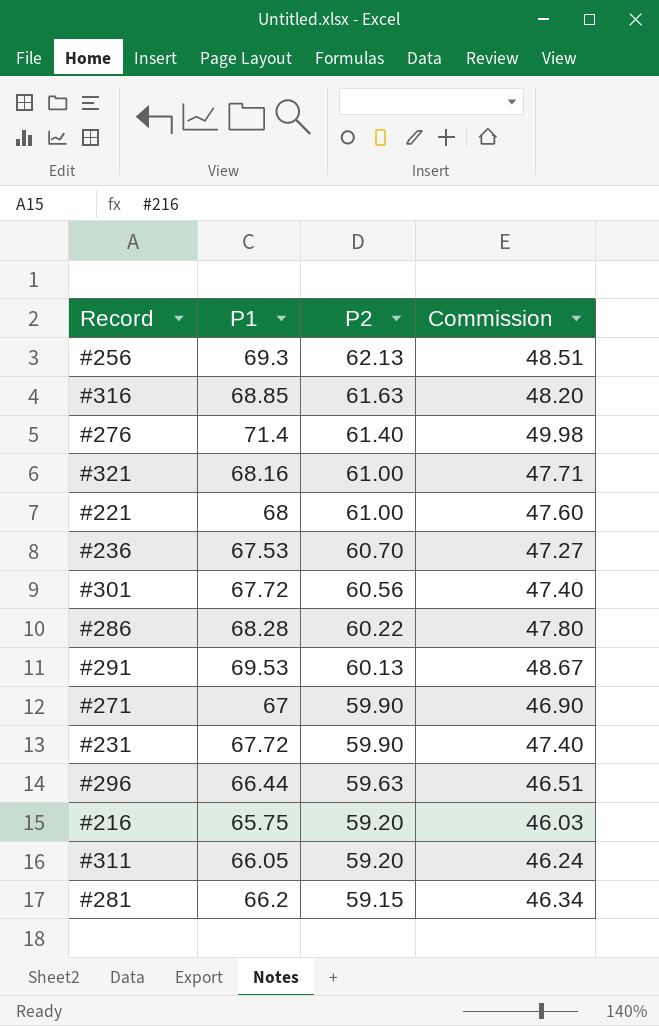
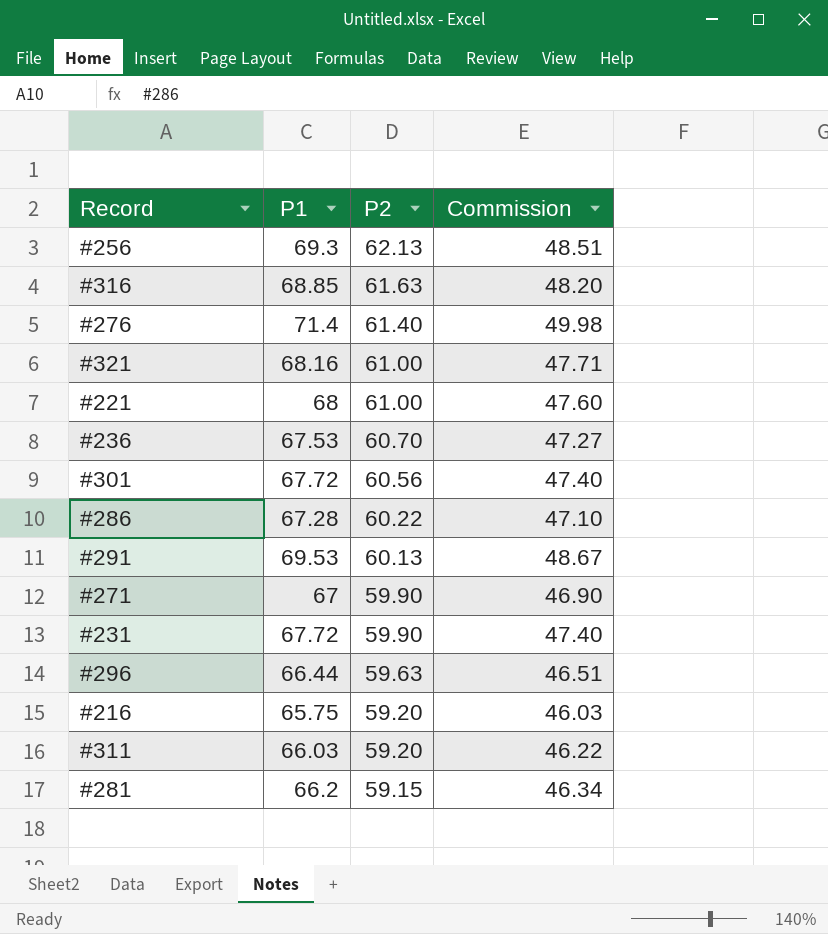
#286 | P1: 68.28 -> 67.28
#286 | Commission: 47.80 -> 47.10
#311 | P1: 66.05 -> 66.03
#311 | Commission: 46.24 -> 46.22

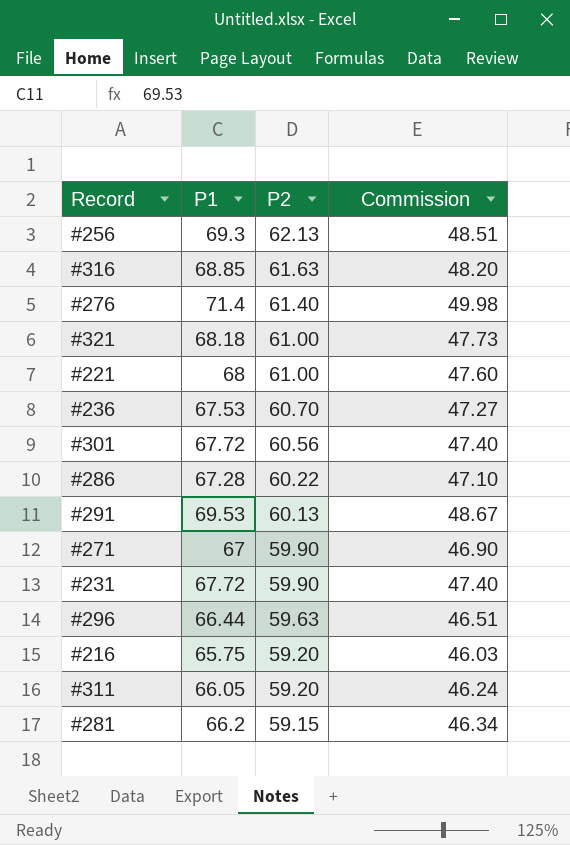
#321 | P1: 68.16 -> 68.18
#321 | Commission: 47.71 -> 47.73
#311 | P1: 66.03 -> 66.05
#311 | Commission: 46.22 -> 46.24

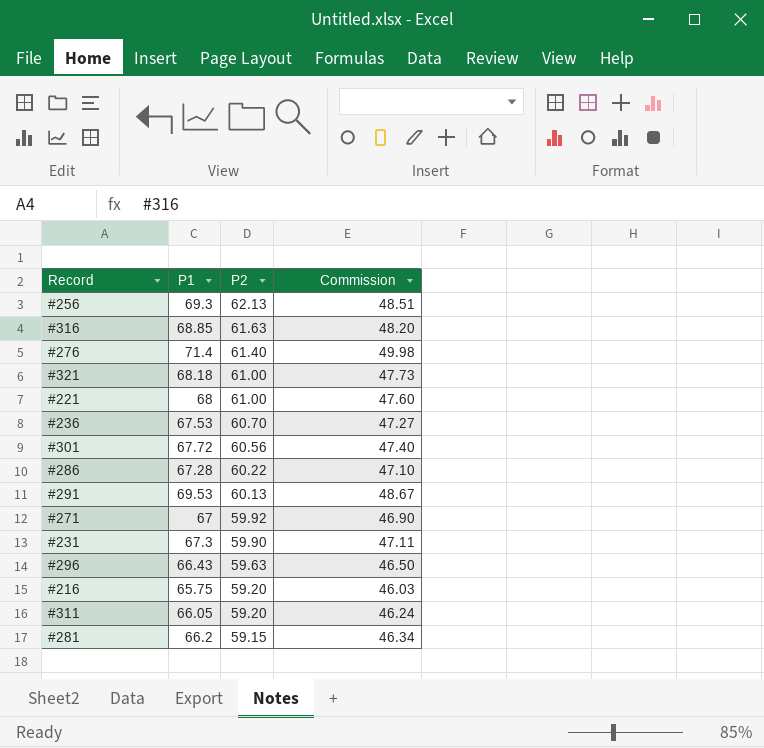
#271 | P2: 59.90 -> 59.92
#231 | P1: 67.72 -> 67.3
#231 | Commission: 47.40 -> 47.11
#296 | P1: 66.44 -> 66.43
#296 | Commission: 46.51 -> 46.50

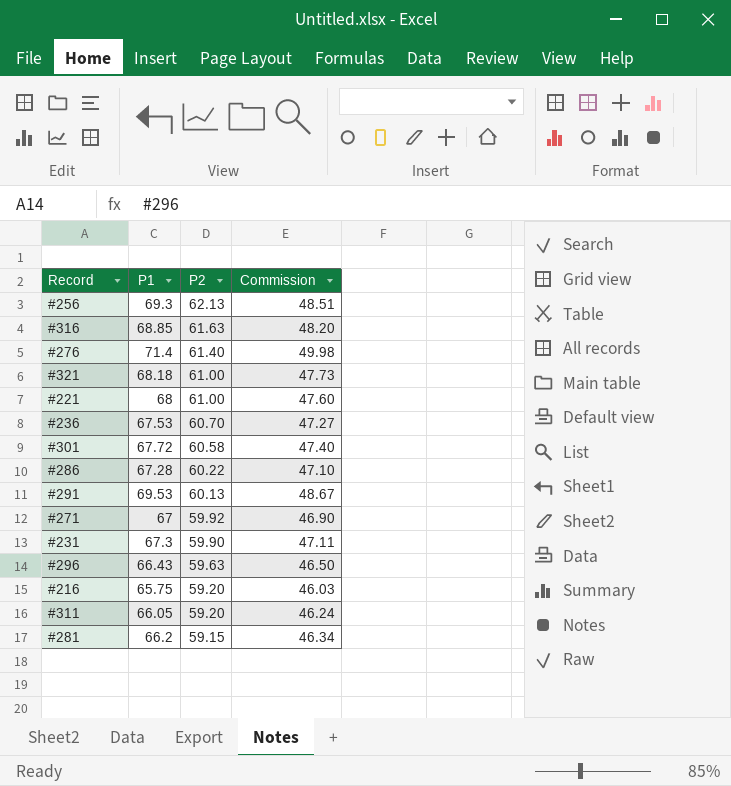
#301 | P2: 60.56 -> 60.58

